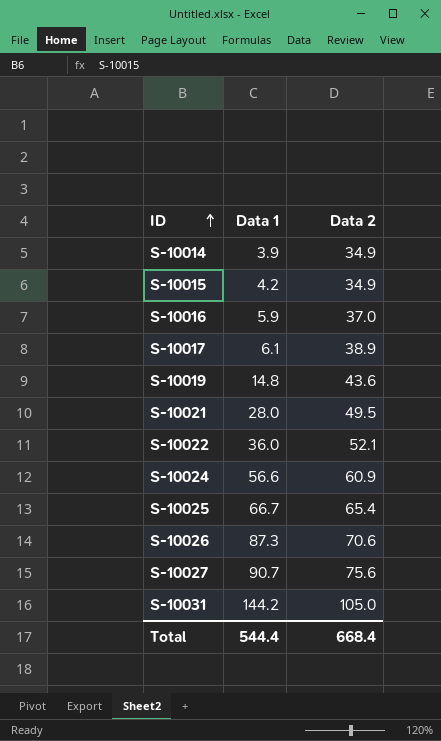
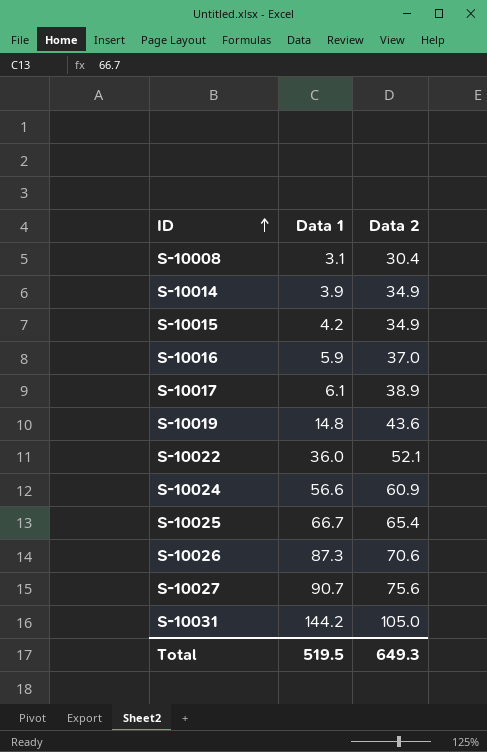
row S-10021: 28.0 | 49.5 -> none
row S-10008: none -> 3.1 | 30.4
Total | Data 1: 544.4 -> 519.5
Total | Data 2: 668.4 -> 649.3

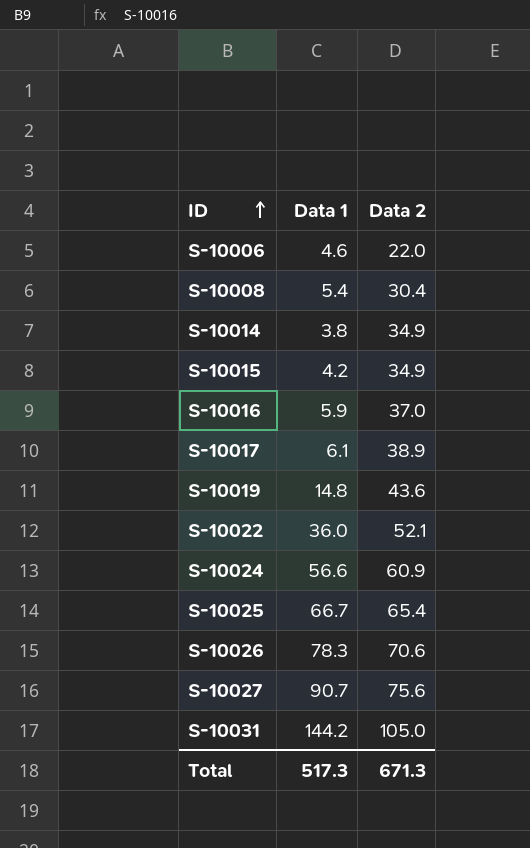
row S-10006: none -> 4.6 | 22.0
S-10008 | Data 1: 3.1 -> 5.4
S-10014 | Data 1: 3.9 -> 3.8
S-10026 | Data 1: 87.3 -> 78.3
Total | Data 1: 519.5 -> 517.3
Total | Data 2: 649.3 -> 671.3

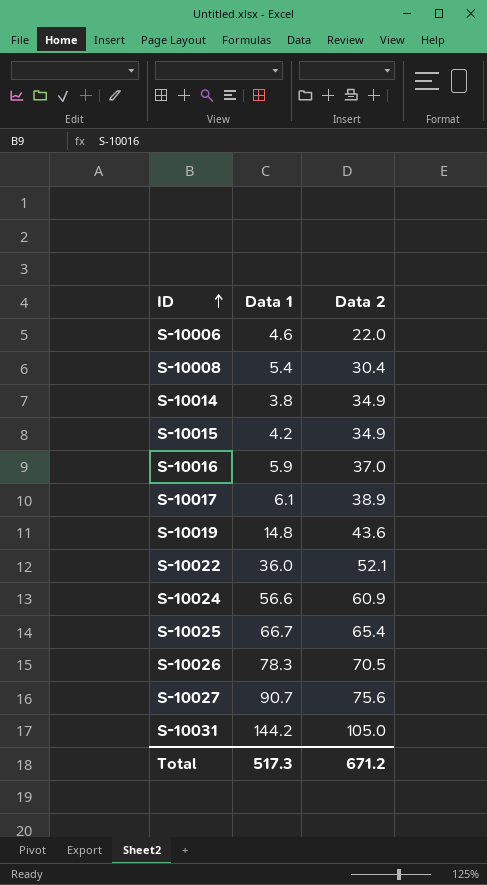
S-10026 | Data 2: 70.6 -> 70.5
Total | Data 2: 671.3 -> 671.2

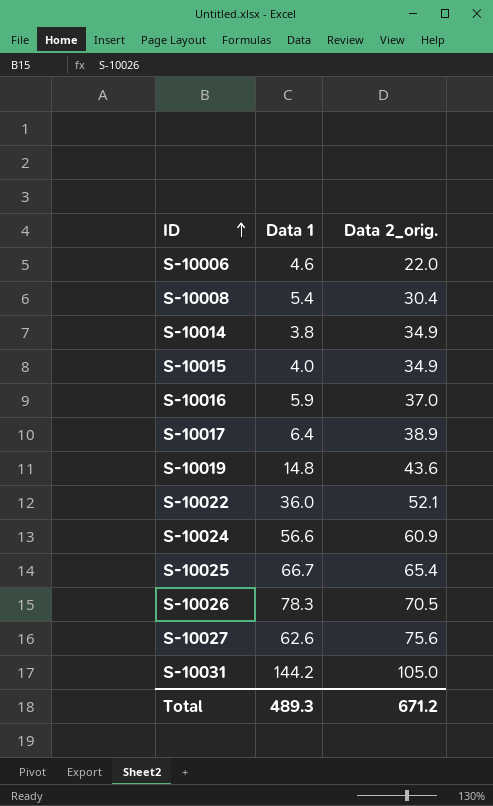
column name: Data 2 -> Data 2_orig.
S-10015 | Data 1: 4.2 -> 4.0
S-10017 | Data 1: 6.1 -> 6.4
S-10027 | Data 1: 90.7 -> 62.6
Total | Data 1: 517.3 -> 489.3

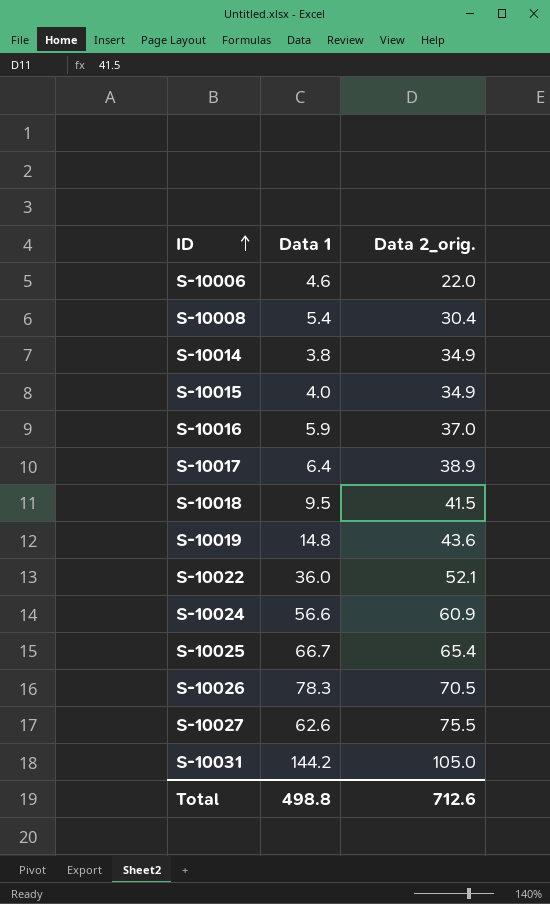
row S-10018: none -> 9.5 | 41.5
S-10027 | Data 2_orig.: 75.6 -> 75.5
Total | Data 1: 489.3 -> 498.8
Total | Data 2_orig.: 671.2 -> 712.6

